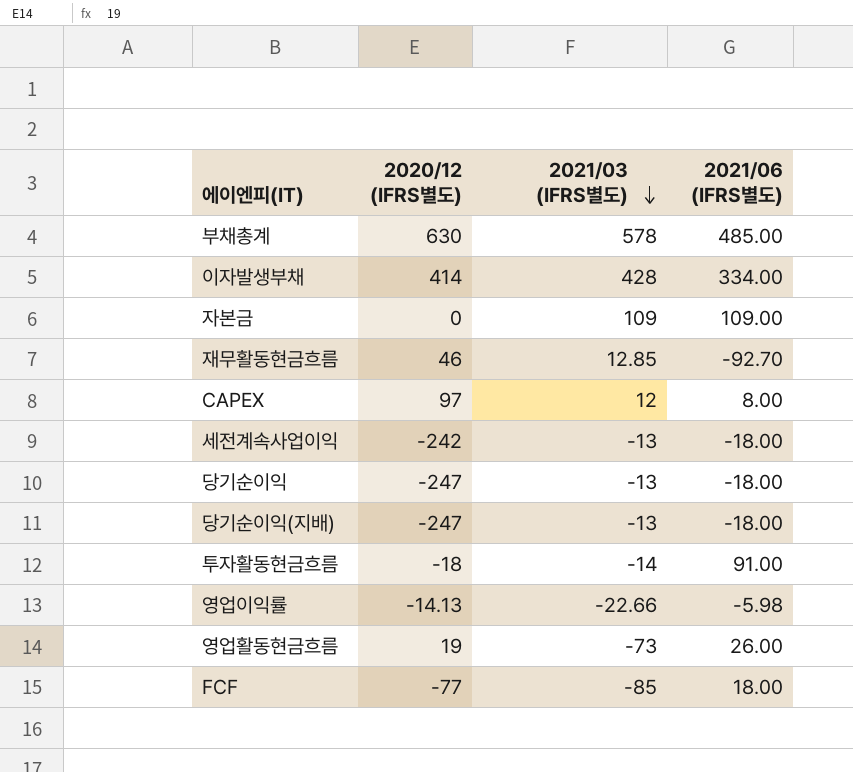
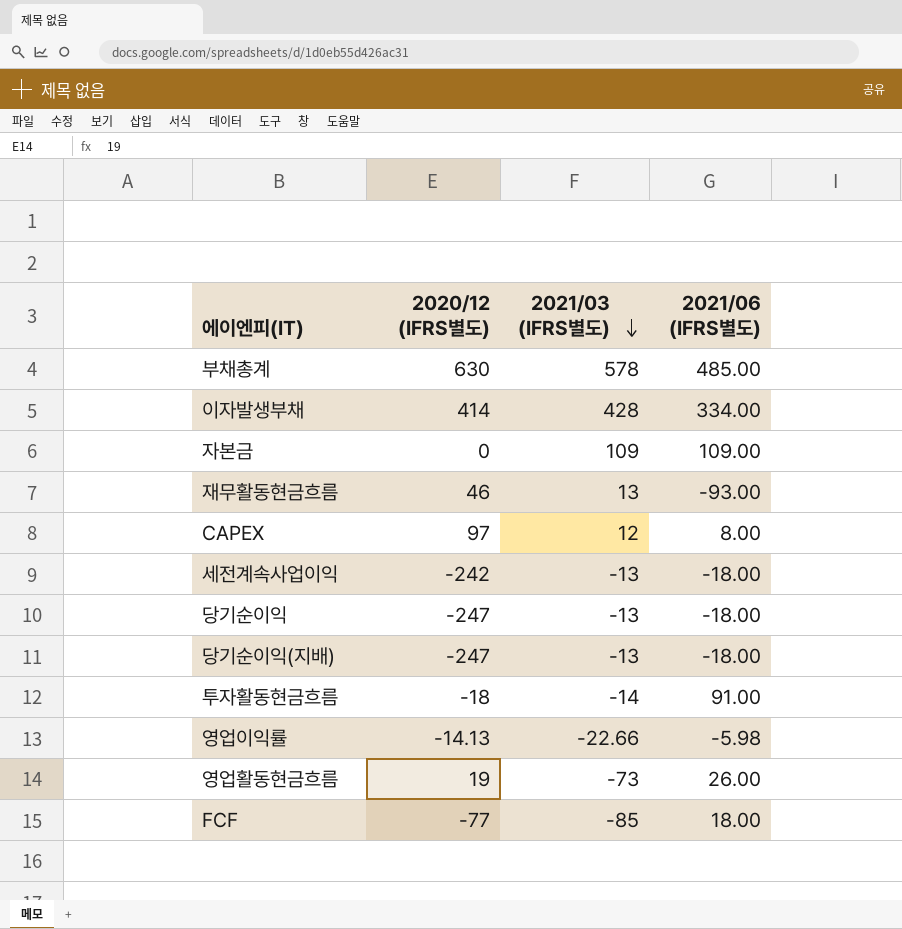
재무활동현금흐름 | 2021/03 (IFRS별도): 12.85 -> 13
재무활동현금흐름 | 2021/06 (IFRS별도): -92.70 -> -93.00

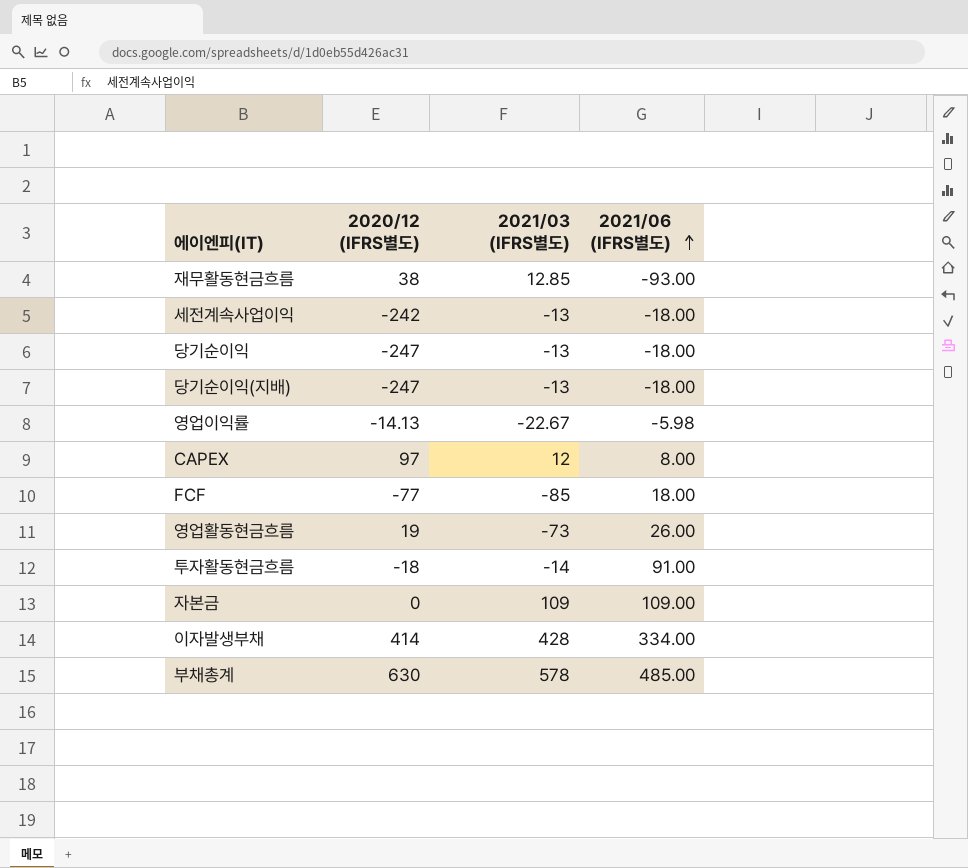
row order: 2021/03 (IFRS별도) descending -> 2021/06 (IFRS별도) ascending
재무활동현금흐름 | 2020/12 (IFRS별도): 46 -> 38
재무활동현금흐름 | 2021/03 (IFRS별도): 13 -> 12.85
영업이익률 | 2021/03 (IFRS별도): -22.66 -> -22.67

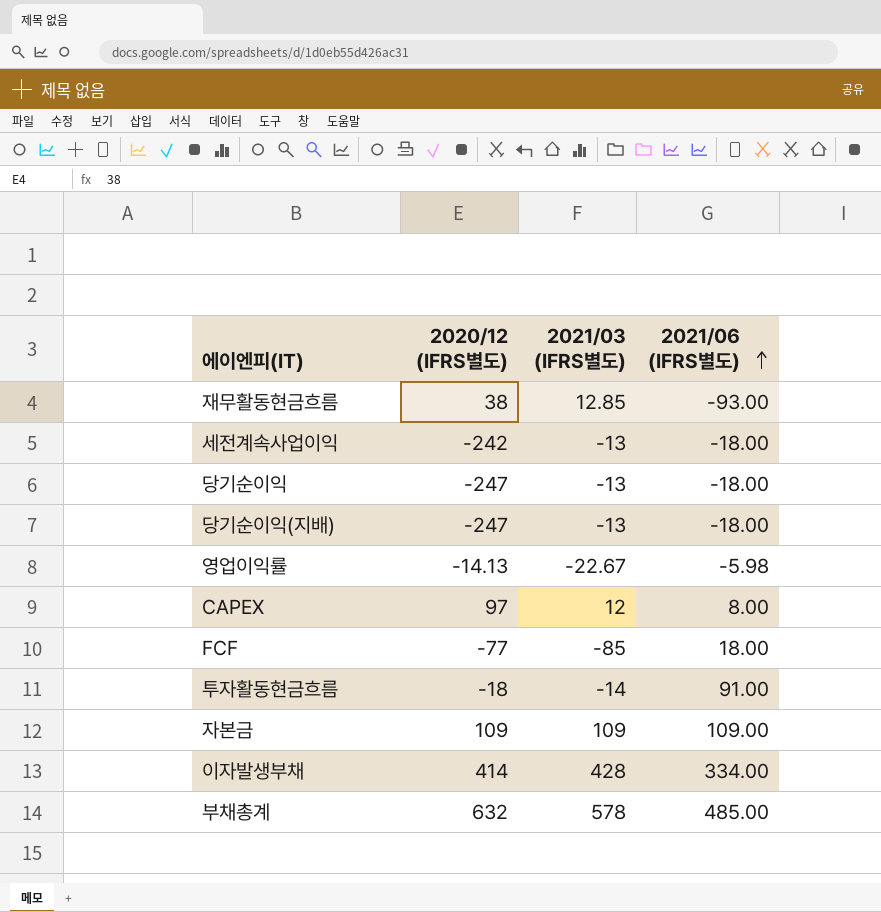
row 영업활동현금흐름: 19 | -73 | 26.00 -> none
자본금 | 2020/12 (IFRS별도): 0 -> 109
부채총계 | 2020/12 (IFRS별도): 630 -> 632

